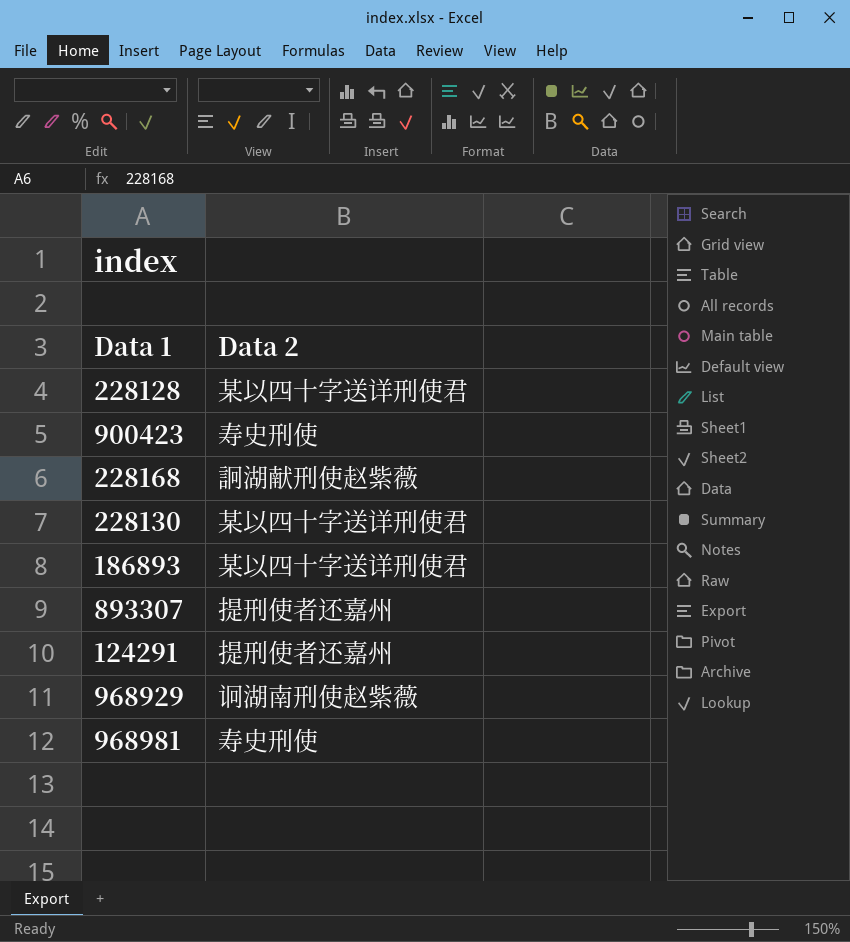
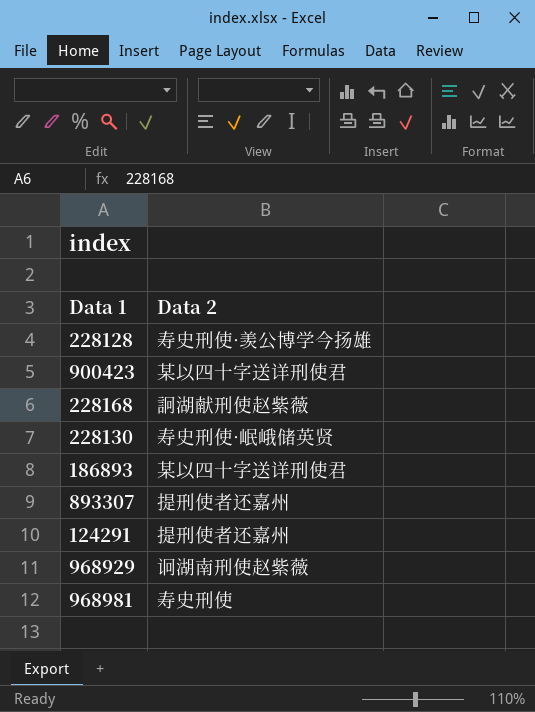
228128 | Data 2: 某以四十字送详刑使君 -> 寿史刑使·羡公博学今扬雄
900423 | Data 2: 寿史刑使 -> 某以四十字送详刑使君
228130 | Data 2: 某以四十字送详刑使君 -> 寿史刑使·岷峨储英贤

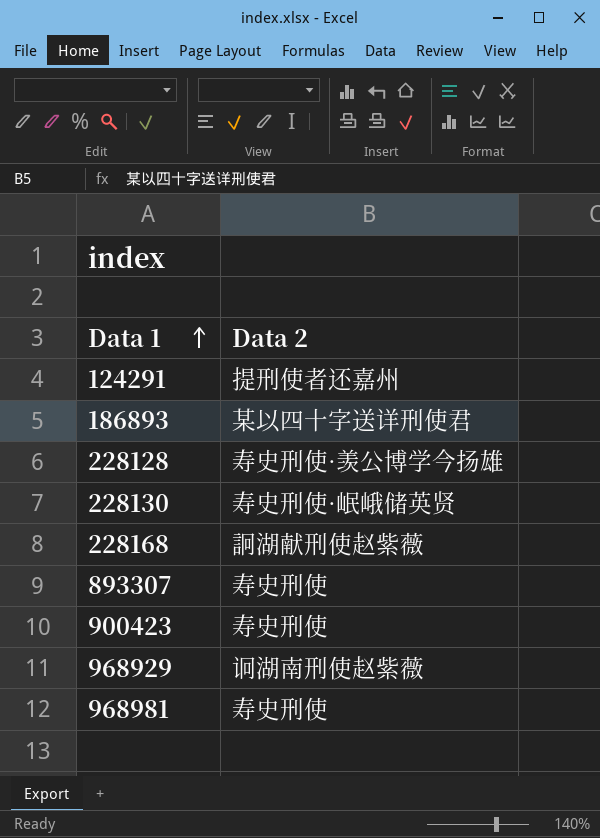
row order: none -> Data 1 ascending
893307 | Data 2: 提刑使者还嘉州 -> 寿史刑使
900423 | Data 2: 某以四十字送详刑使君 -> 寿史刑使

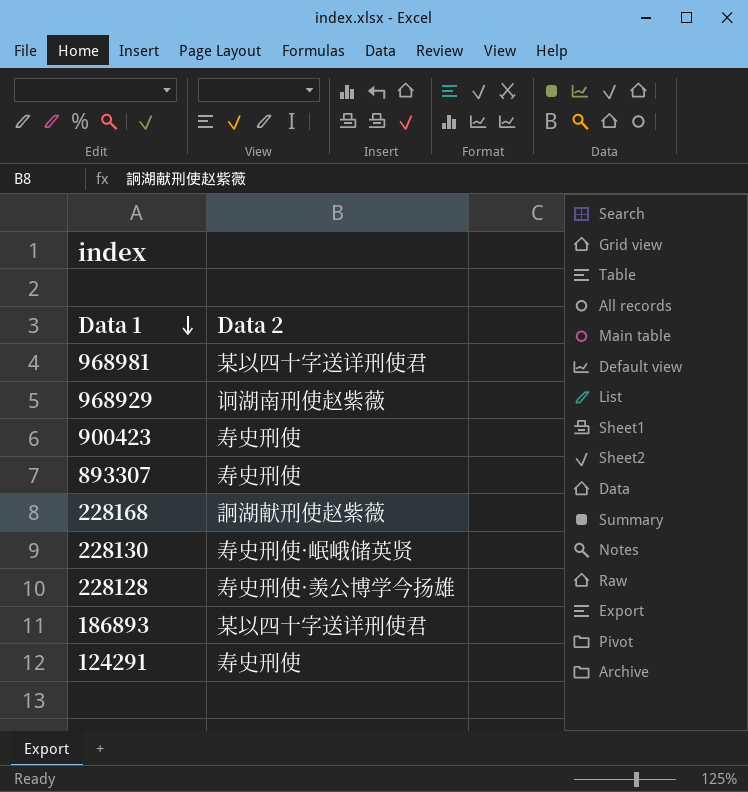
row order: Data 1 ascending -> Data 1 descending
968981 | Data 2: 寿史刑使 -> 某以四十字送详刑使君
124291 | Data 2: 提刑使者还嘉州 -> 寿史刑使

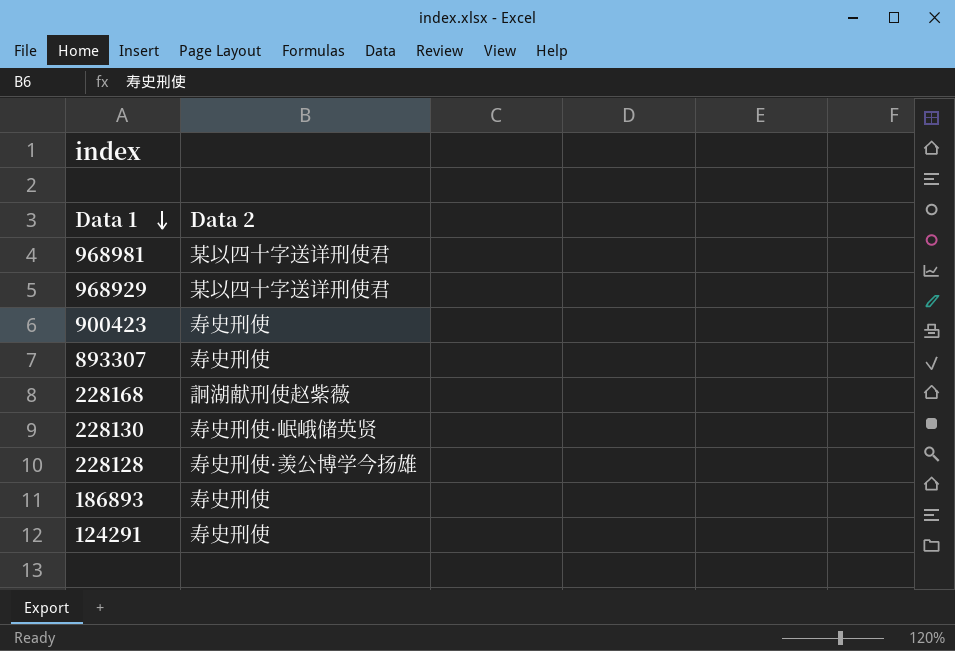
968929 | Data 2: 诇湖南刑使赵紫薇 -> 某以四十字送详刑使君
186893 | Data 2: 某以四十字送详刑使君 -> 寿史刑使

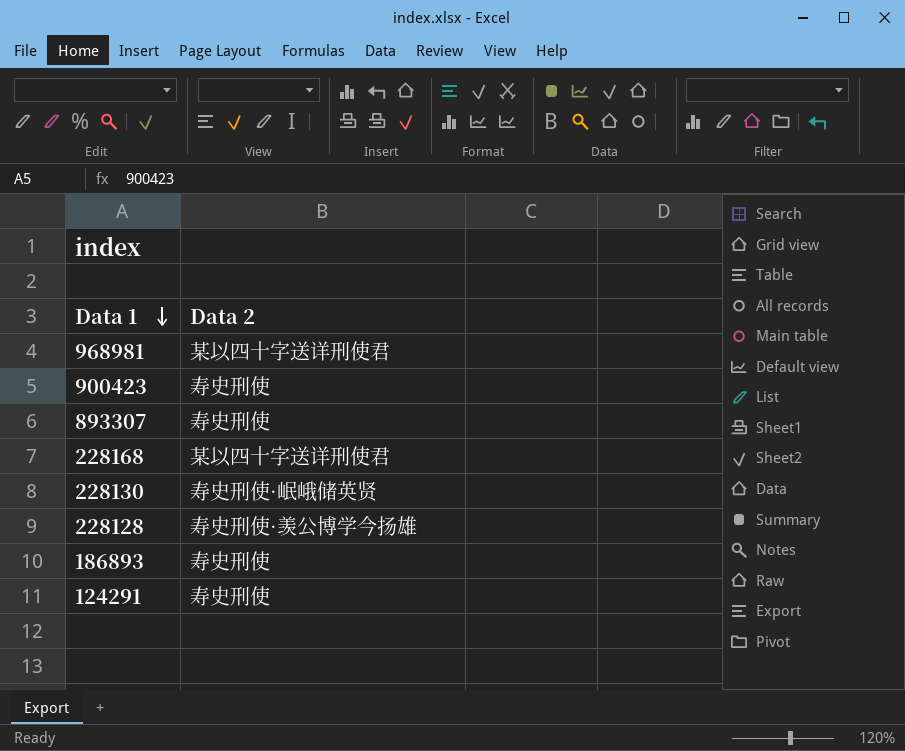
row 968929: 某以四十字送详刑使君 -> none
228168 | Data 2: 詗湖献刑使赵紫薇 -> 某以四十字送详刑使君

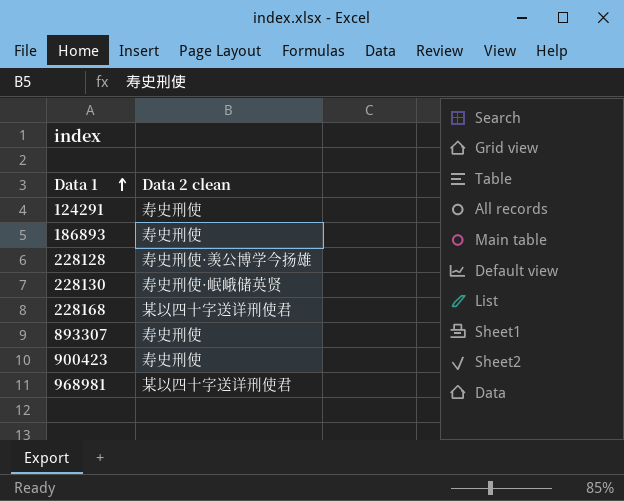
row order: Data 1 descending -> Data 1 ascending
column name: Data 2 -> Data 2 clean

